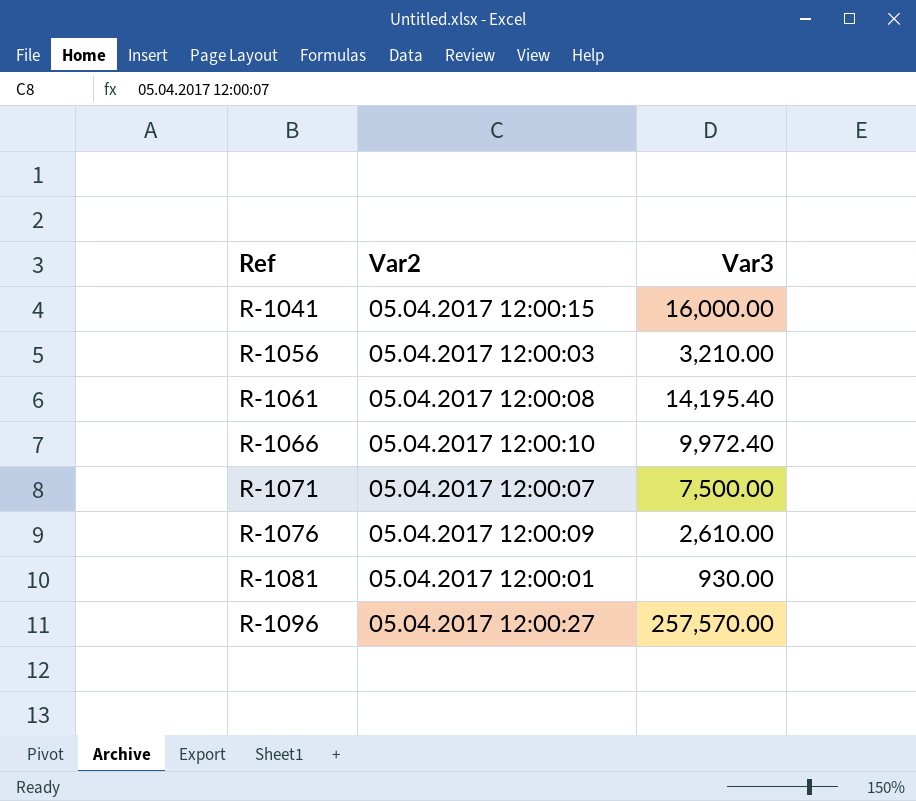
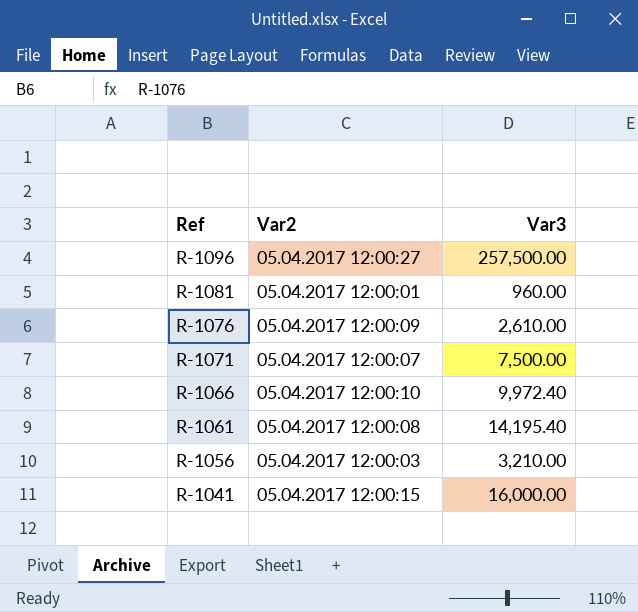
row order: Ref ascending -> Ref descending
R-1096 | Var3: 257,570.00 -> 257,500.00
R-1081 | Var3: 930.00 -> 960.00

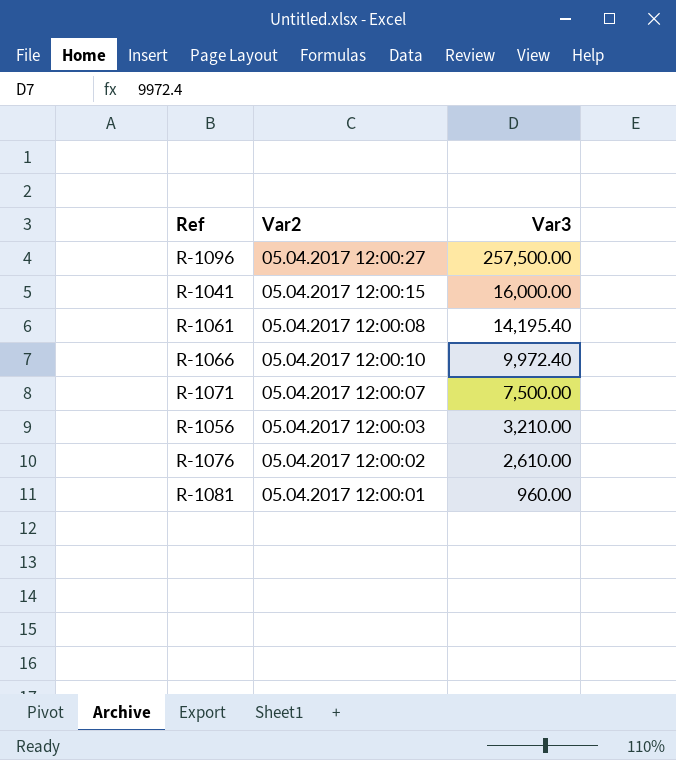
row order: Ref descending -> Var3 descending
R-1076 | Var2: 05.04.2017 12:00:09 -> 05.04.2017 12:00:02

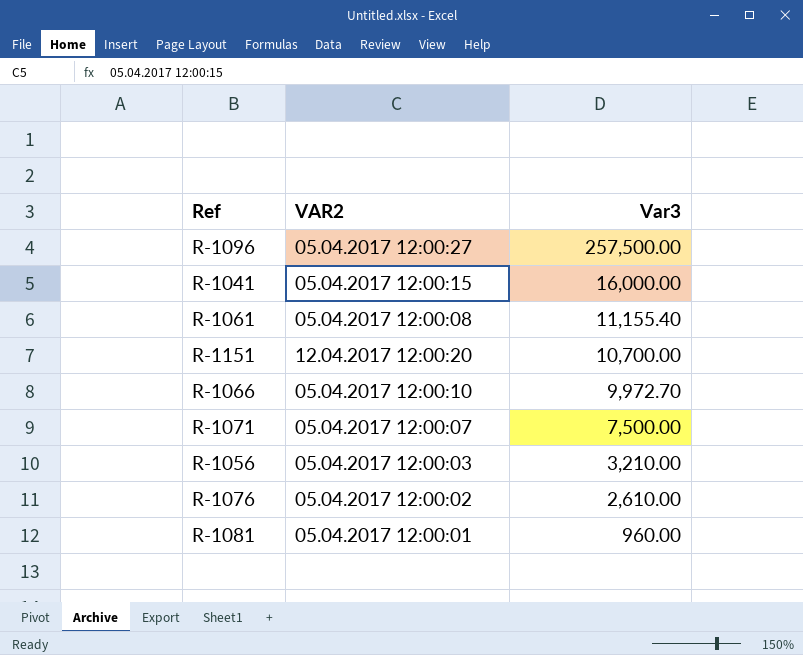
column name: Var2 -> VAR2
R-1061 | Var3: 14,195.40 -> 11,155.40
row R-1151: none -> 12.04.2017 12:00:20 | 10,700.00
R-1066 | Var3: 9,972.40 -> 9,972.70

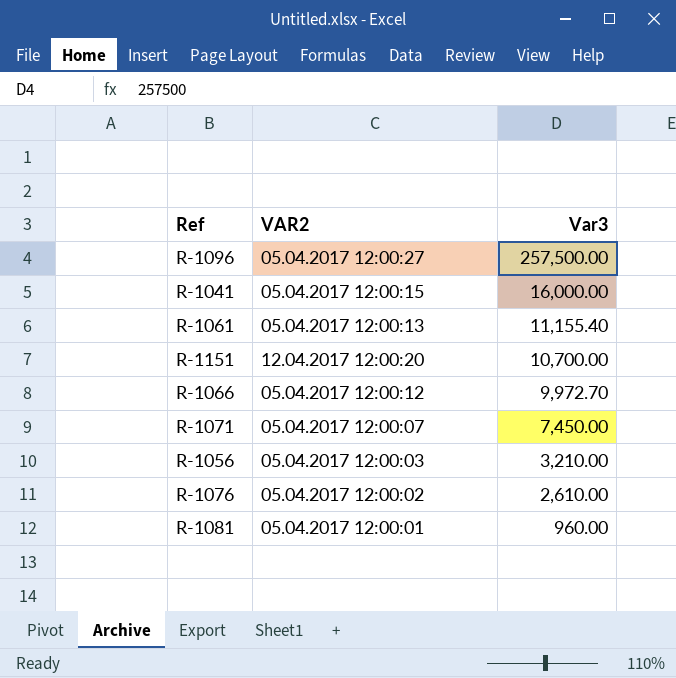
R-1061 | VAR2: 05.04.2017 12:00:08 -> 05.04.2017 12:00:13
R-1066 | VAR2: 05.04.2017 12:00:10 -> 05.04.2017 12:00:12
R-1071 | Var3: 7,500.00 -> 7,450.00

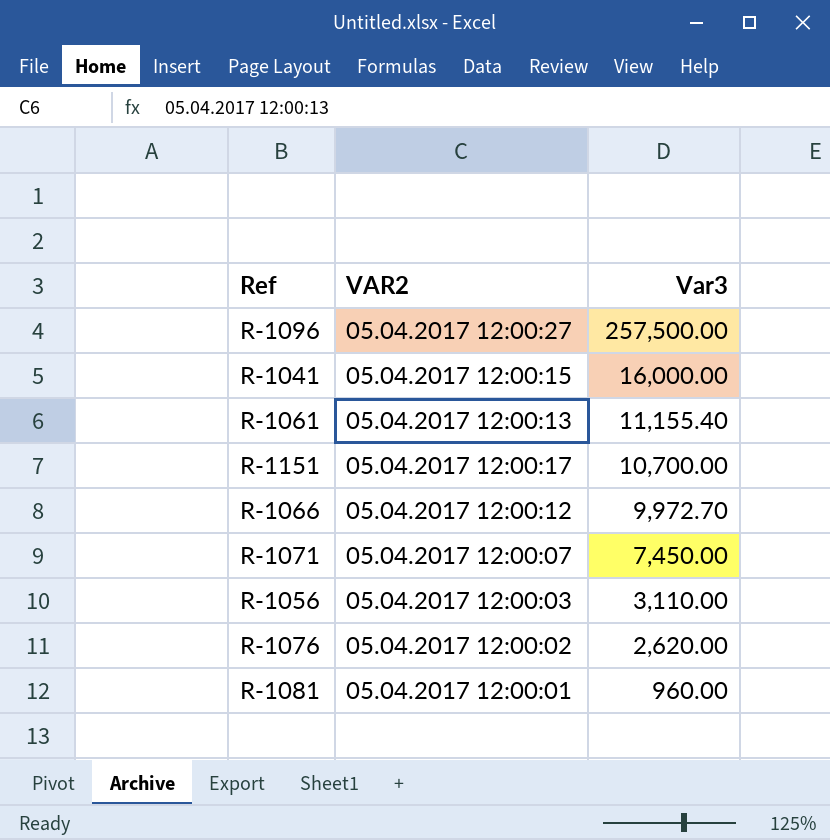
R-1151 | VAR2: 12.04.2017 12:00:20 -> 05.04.2017 12:00:17
R-1056 | Var3: 3,210.00 -> 3,110.00
R-1076 | Var3: 2,610.00 -> 2,620.00

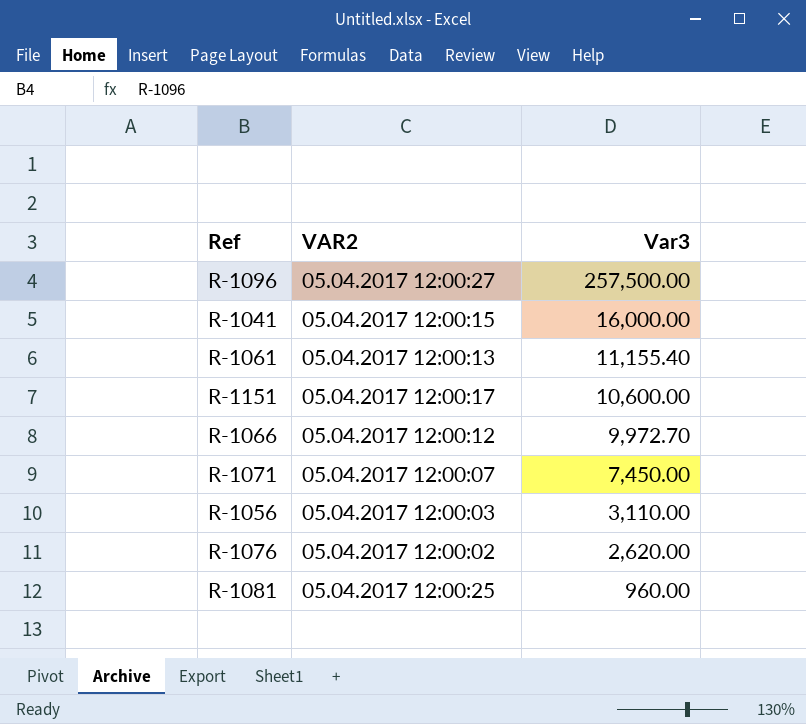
R-1151 | Var3: 10,700.00 -> 10,600.00
R-1081 | VAR2: 05.04.2017 12:00:01 -> 05.04.2017 12:00:25

